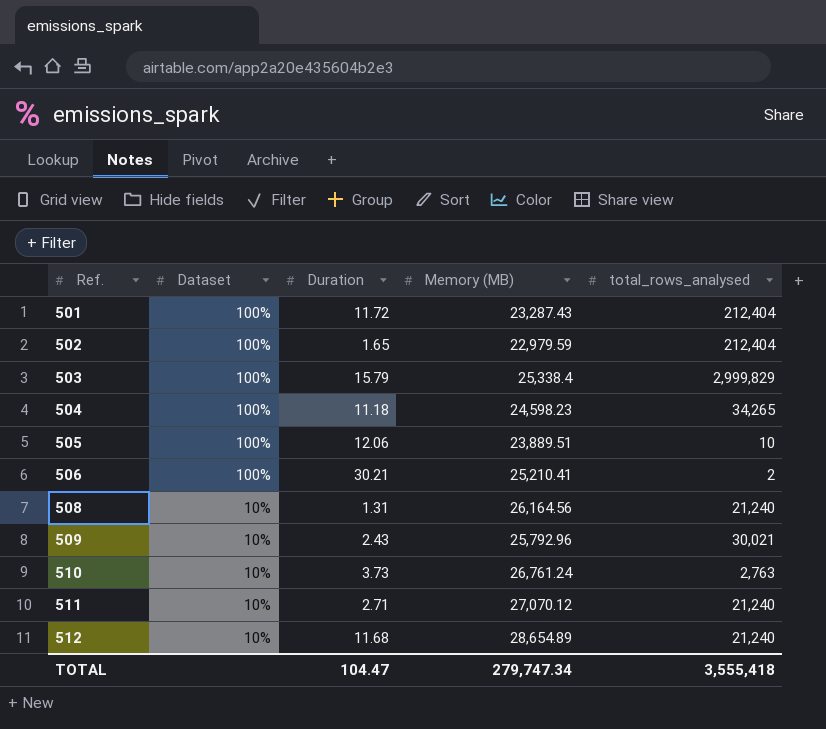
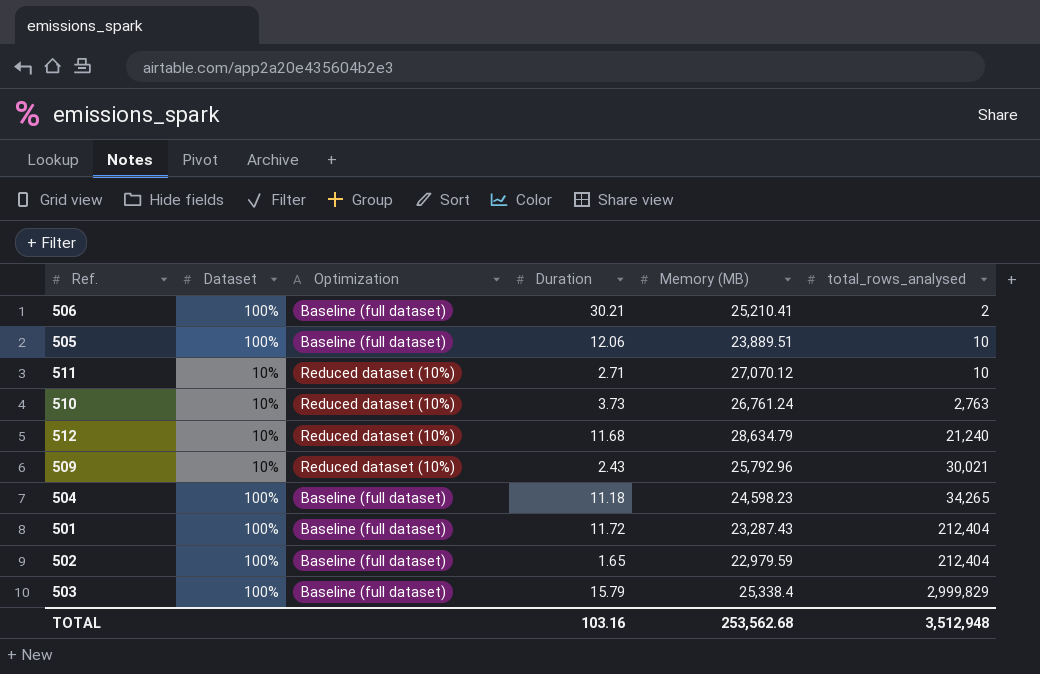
row order: Ref. ascending -> total_rows_analysed ascending
column Optimization | position: none -> 3
row 508: 10% | 1.31 | 26,164.56 | 21,240 -> none
511 | total_rows_analysed: 21,240 -> 10
512 | Memory (MB): 28,654.89 -> 28,634.79
TOTAL | Duration: 104.47 -> 103.16
TOTAL | Memory (MB): 279,747.34 -> 253,562.68
TOTAL | total_rows_analysed: 3,555,418 -> 3,512,948

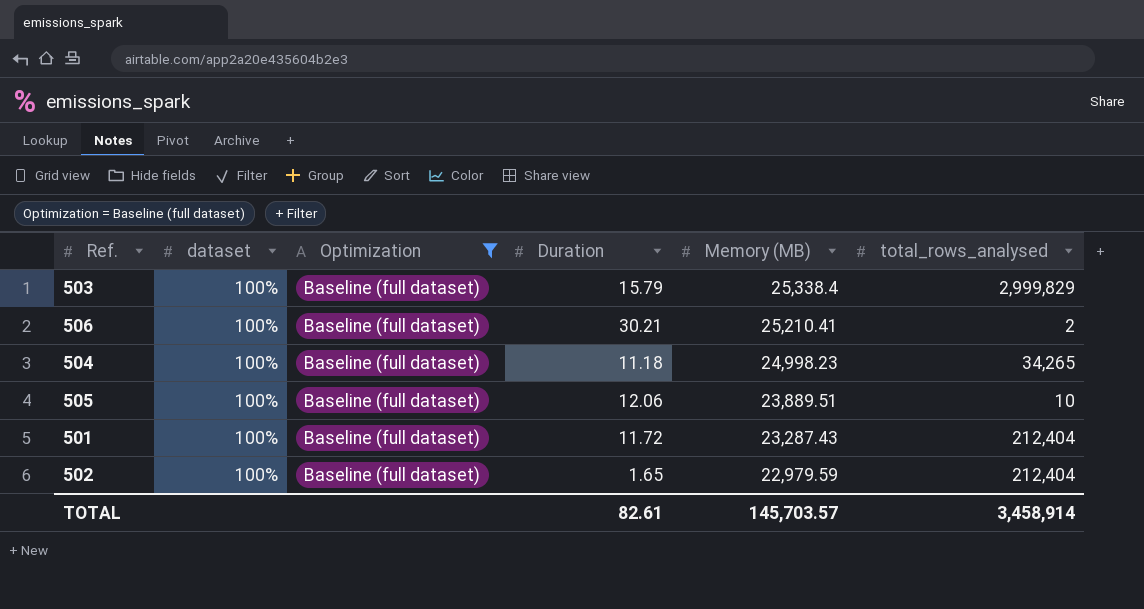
filter: none -> Optimization = Baseline (full dataset)
row order: total_rows_analysed ascending -> Memory (MB) descending
column name: Dataset -> dataset
504 | Memory (MB): 24,598.23 -> 24,998.23
TOTAL | Duration: 103.16 -> 82.61
TOTAL | Memory (MB): 253,562.68 -> 145,703.57
TOTAL | total_rows_analysed: 3,512,948 -> 3,458,914

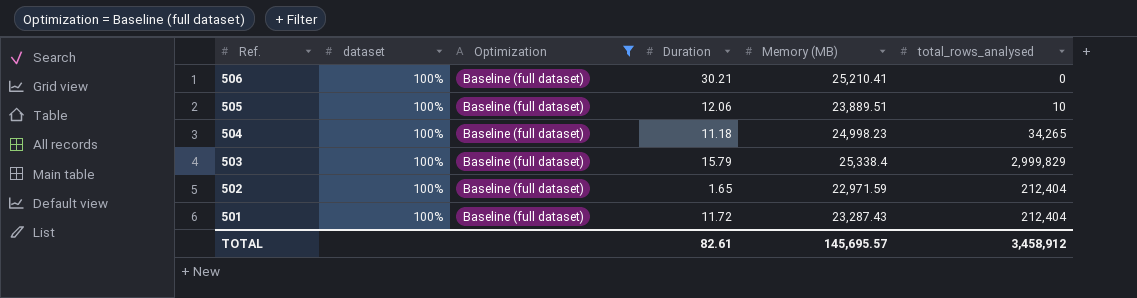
row order: Memory (MB) descending -> Ref. descending
506 | total_rows_analysed: 2 -> 0
502 | Memory (MB): 22,979.59 -> 22,971.59
TOTAL | Memory (MB): 145,703.57 -> 145,695.57
TOTAL | total_rows_analysed: 3,458,914 -> 3,458,912

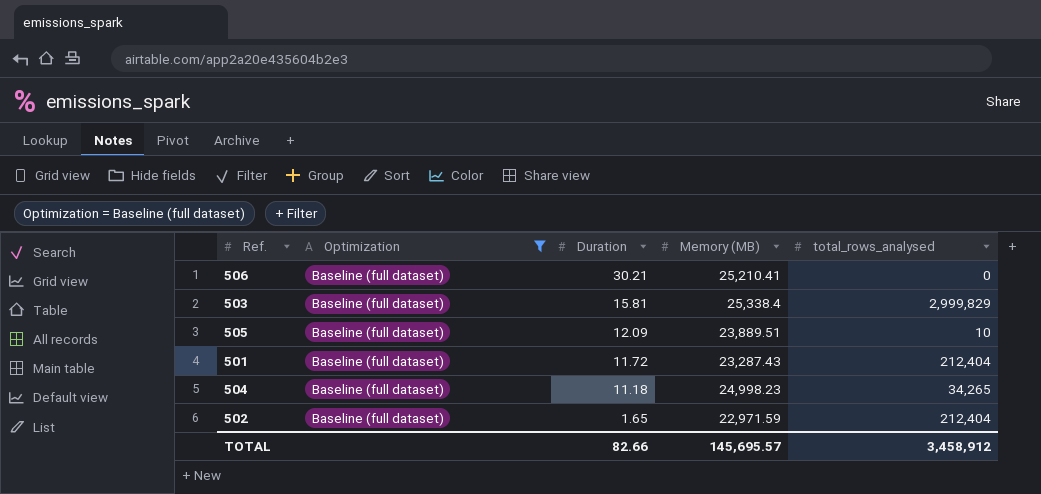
row order: Ref. descending -> Duration descending
column dataset | position: 2 -> none
503 | Duration: 15.79 -> 15.81
505 | Duration: 12.06 -> 12.09
TOTAL | Duration: 82.61 -> 82.66

